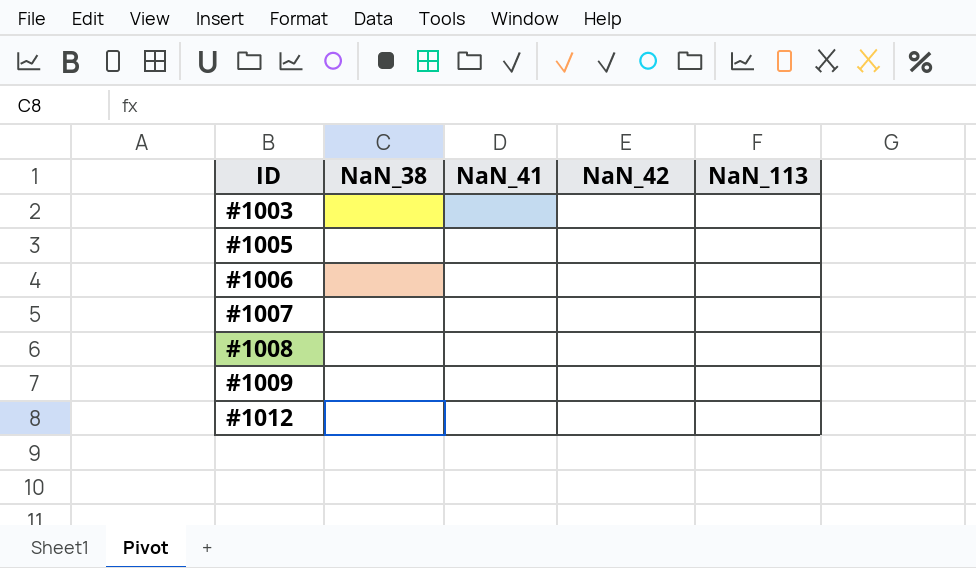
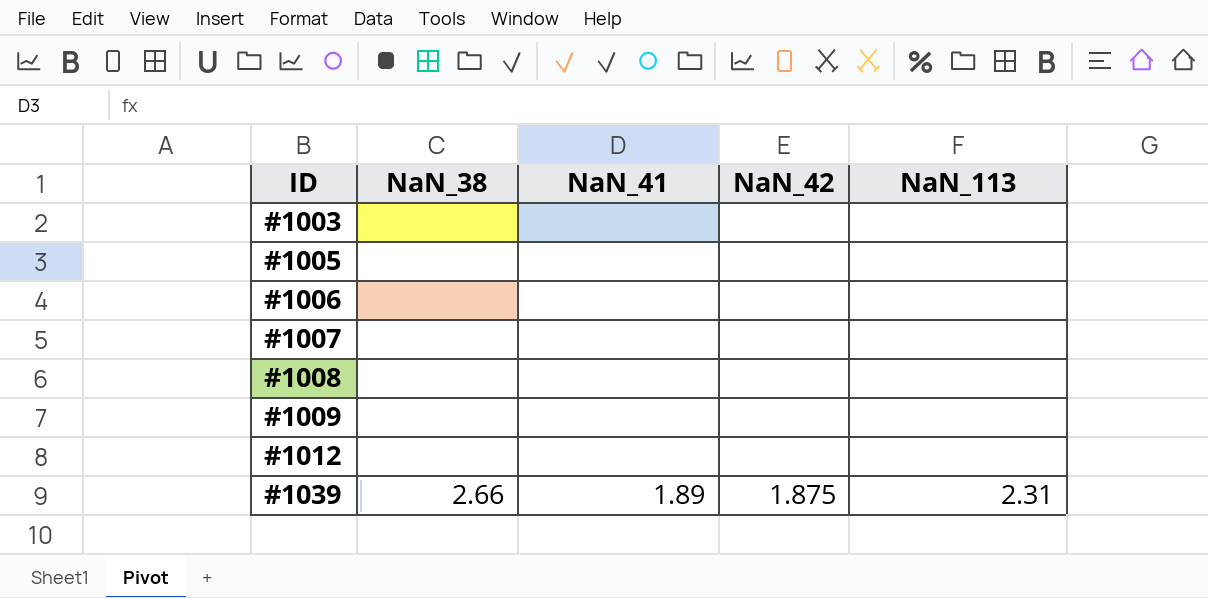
row #1039: none -> 2.66 | 1.89 | 1.875 | 2.31

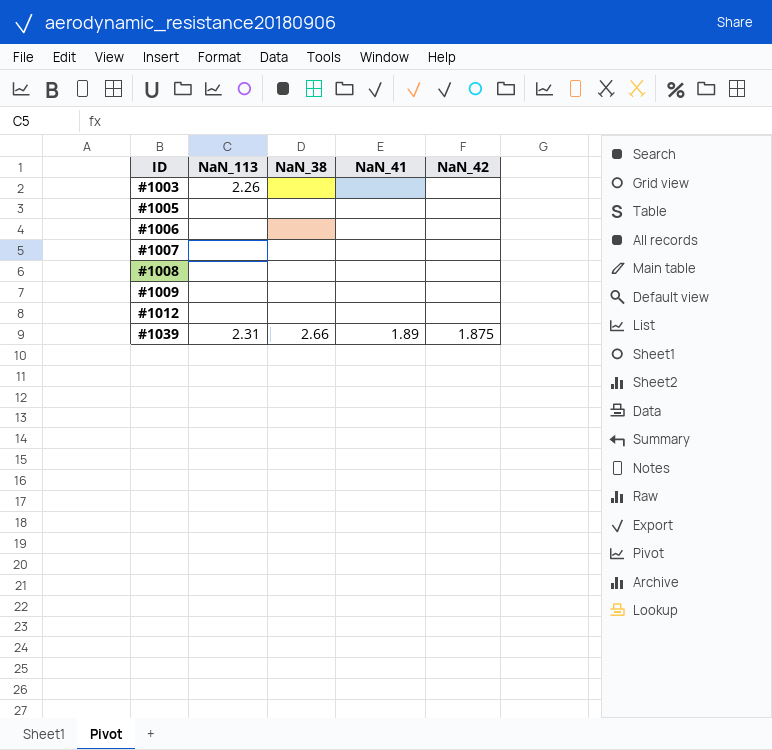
column NaN_113 | position: 5 -> 2
#1003 | NaN_113: none -> 2.26

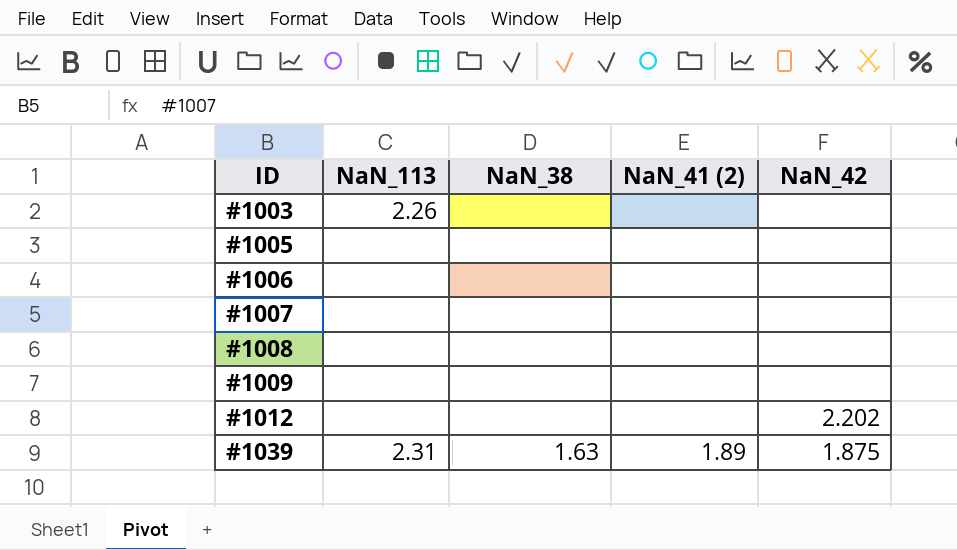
column name: NaN_41 -> NaN_41 (2)
#1012 | NaN_42: none -> 2.202
#1039 | NaN_38: 2.66 -> 1.63

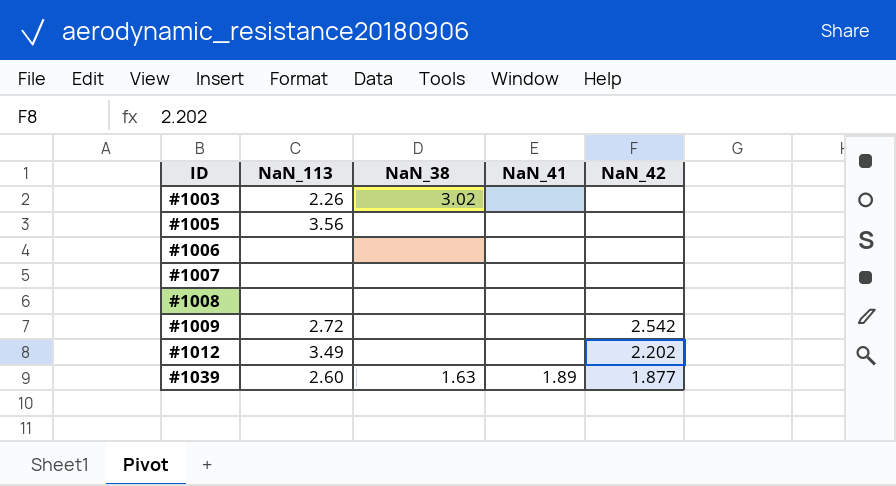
column name: NaN_41 (2) -> NaN_41
#1003 | NaN_38: none -> 3.02
#1005 | NaN_113: none -> 3.56
#1009 | NaN_113: none -> 2.72
#1009 | NaN_42: none -> 2.542
#1012 | NaN_113: none -> 3.49
#1039 | NaN_113: 2.31 -> 2.60
#1039 | NaN_42: 1.875 -> 1.877

